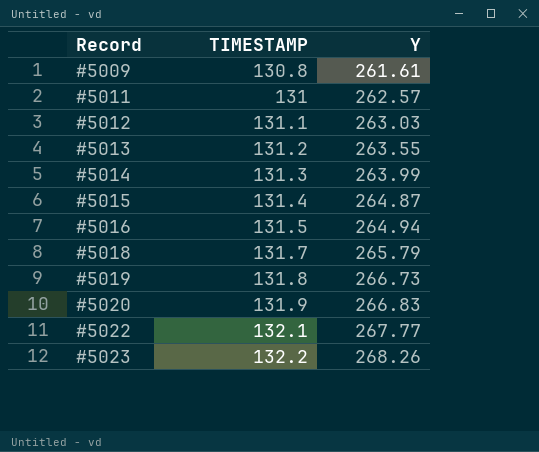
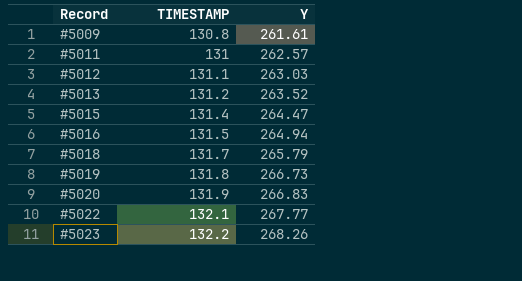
row #5014: 131.3 | 263.99 -> none
#5013 | Y: 263.55 -> 263.52
#5015 | Y: 264.87 -> 264.47

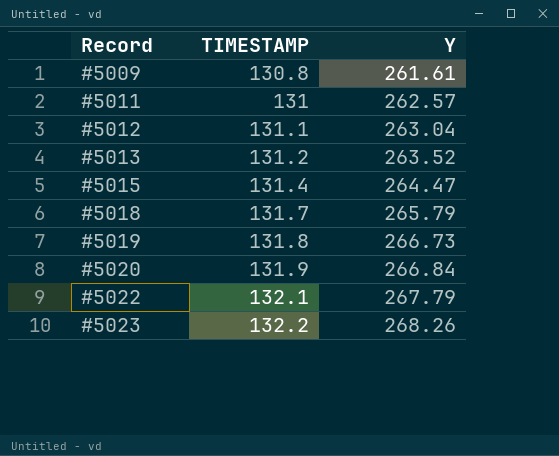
row #5016: 131.5 | 264.94 -> none
#5012 | Y: 263.03 -> 263.04
#5020 | Y: 266.83 -> 266.84
#5022 | Y: 267.77 -> 267.79

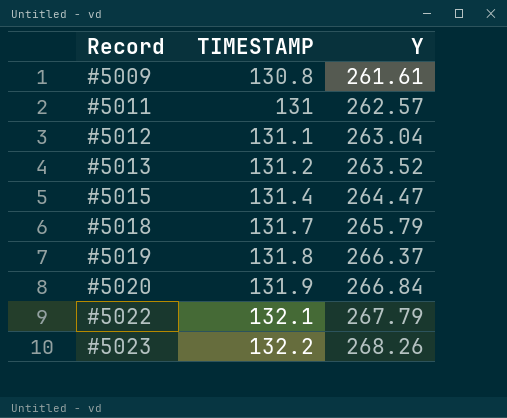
#5019 | Y: 266.73 -> 266.37

